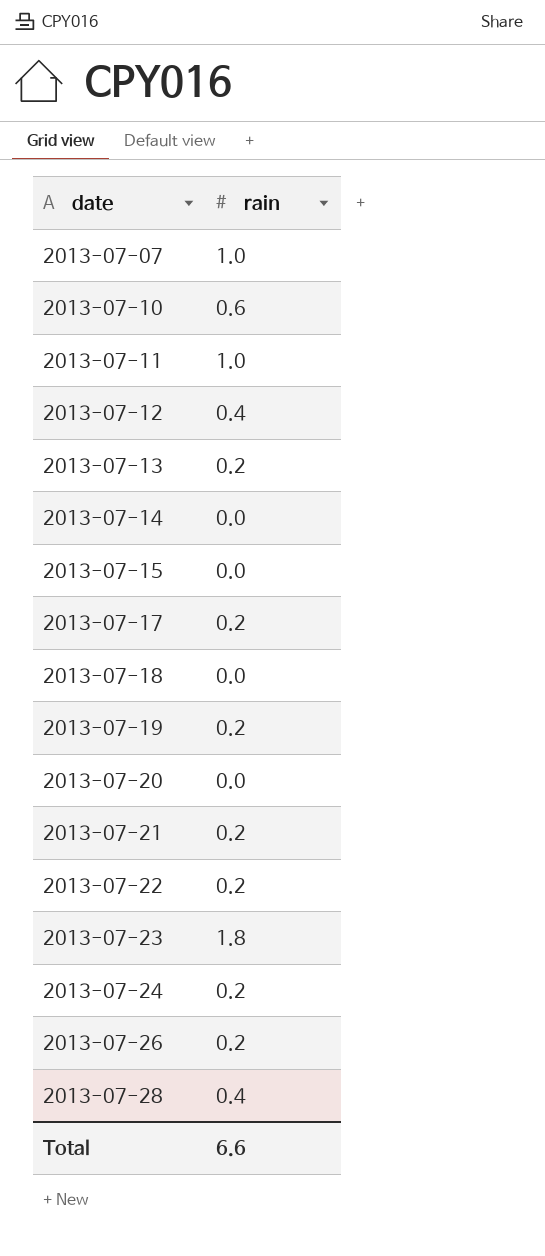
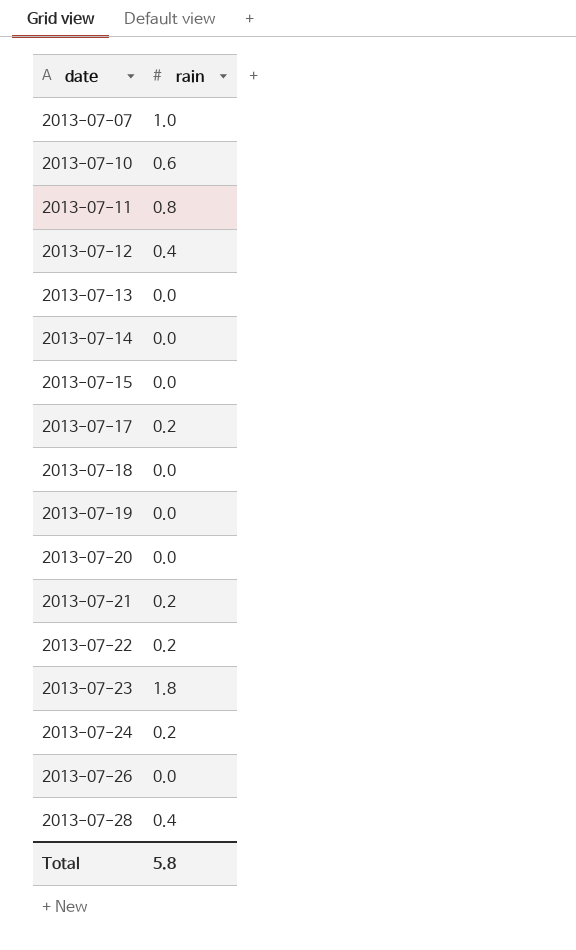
2013-07-11 | rain: 1.0 -> 0.8
2013-07-13 | rain: 0.2 -> 0.0
2013-07-19 | rain: 0.2 -> 0.0
2013-07-26 | rain: 0.2 -> 0.0
Total | rain: 6.6 -> 5.8

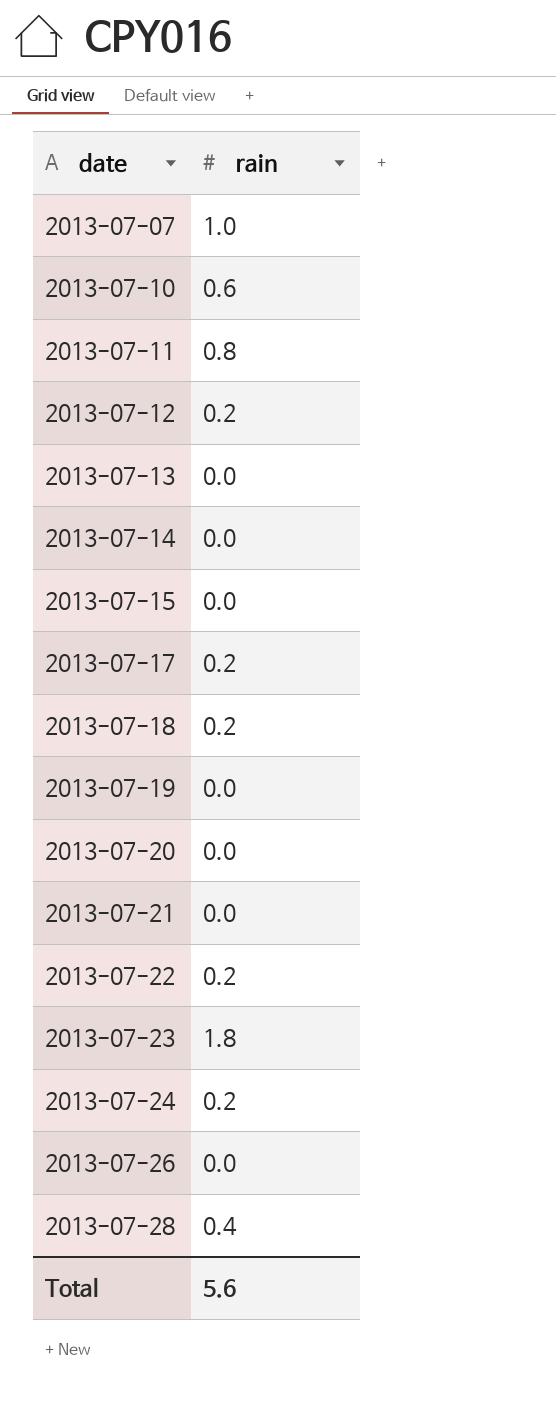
2013-07-12 | rain: 0.4 -> 0.2
2013-07-18 | rain: 0.0 -> 0.2
2013-07-21 | rain: 0.2 -> 0.0
Total | rain: 5.8 -> 5.6

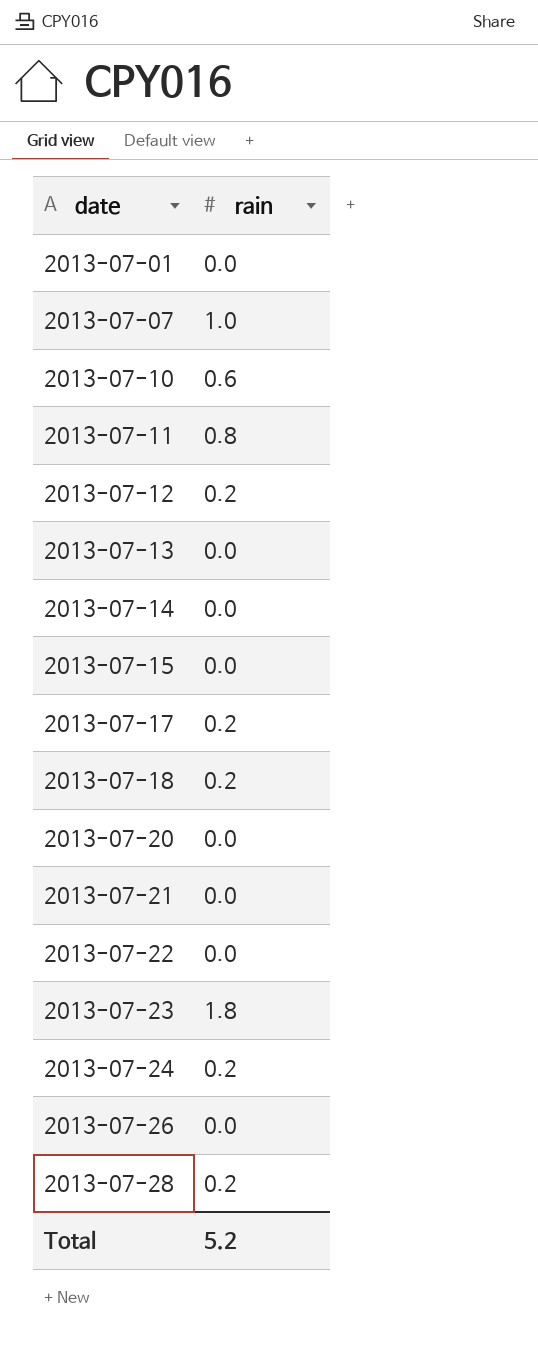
row 2013-07-19: 0.0 -> none
row 2013-07-01: none -> 0.0
2013-07-22 | rain: 0.2 -> 0.0
2013-07-28 | rain: 0.4 -> 0.2
Total | rain: 5.6 -> 5.2

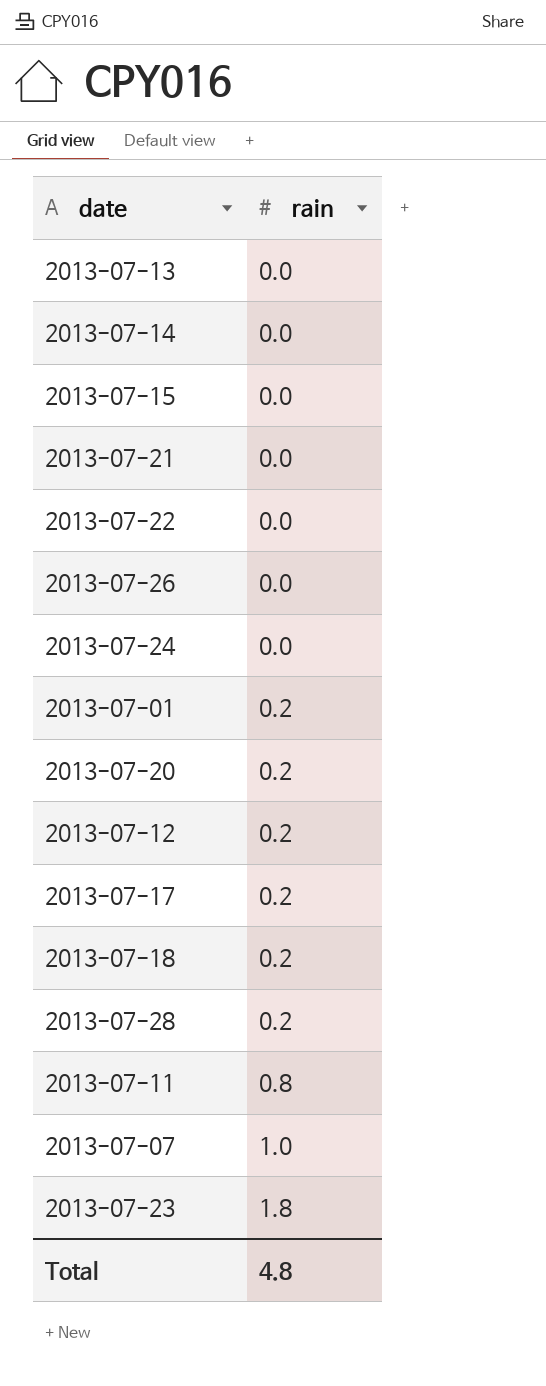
row order: date ascending -> rain ascending
row 2013-07-10: 0.6 -> none
2013-07-24 | rain: 0.2 -> 0.0
2013-07-01 | rain: 0.0 -> 0.2
2013-07-20 | rain: 0.0 -> 0.2
Total | rain: 5.2 -> 4.8

